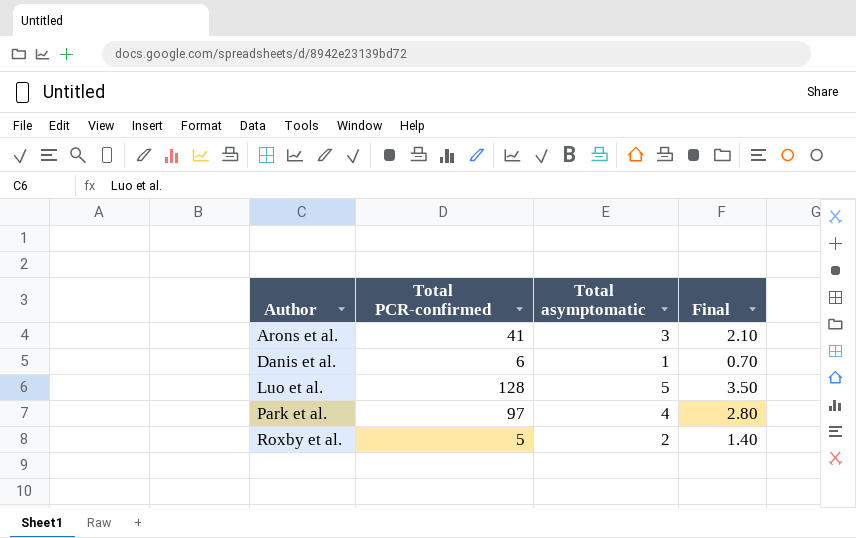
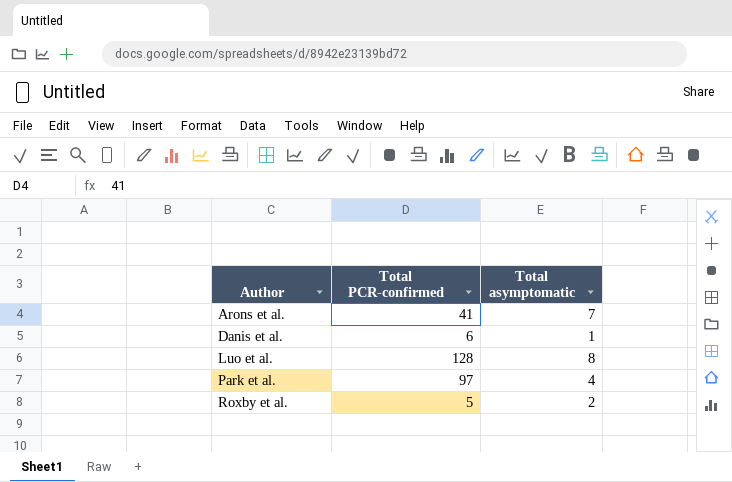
column Final | formula: [Total asymptomatic] * 0.7 -> none
Arons et al. | Total asymptomatic: 3 -> 7
Luo et al. | Total asymptomatic: 5 -> 8

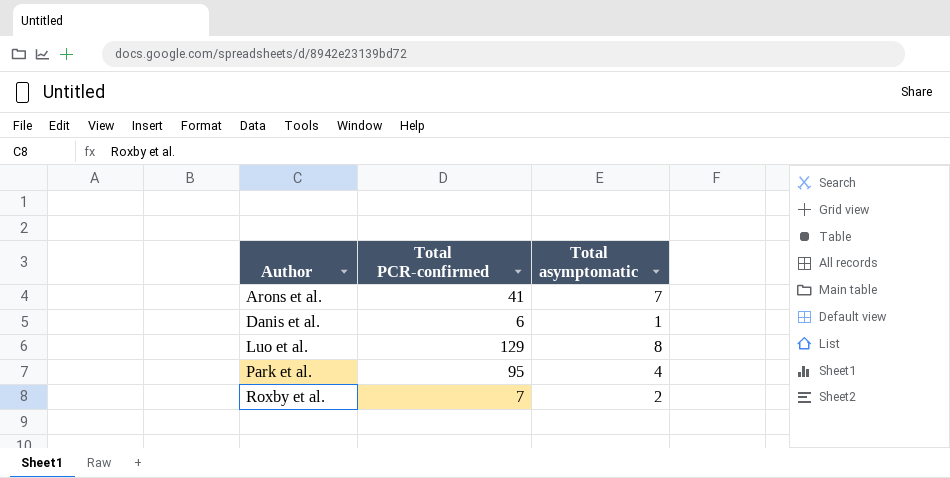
Luo et al. | Total PCR-confirmed: 128 -> 129
Park et al. | Total PCR-confirmed: 97 -> 95
Roxby et al. | Total PCR-confirmed: 5 -> 7

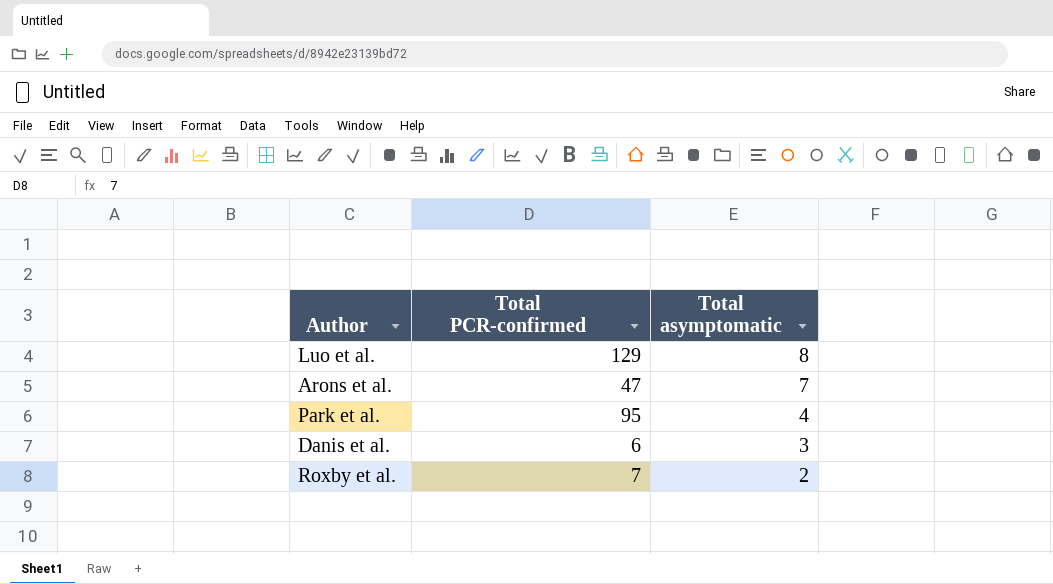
row order: Author ascending -> Total asymptomatic descending
Arons et al. | Total PCR-confirmed: 41 -> 47
Danis et al. | Total asymptomatic: 1 -> 3

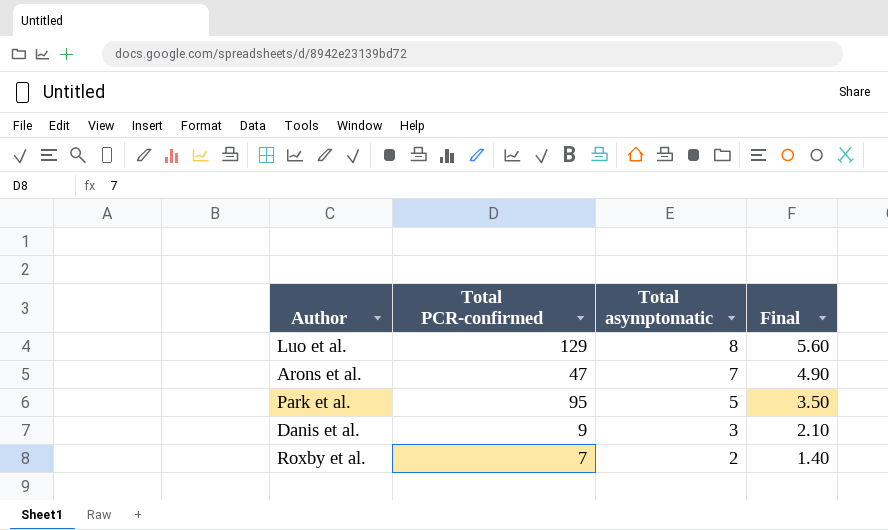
column Final | formula: none -> [Total asymptomatic] * 0.7
Park et al. | Total asymptomatic: 4 -> 5
Danis et al. | Total PCR-confirmed: 6 -> 9

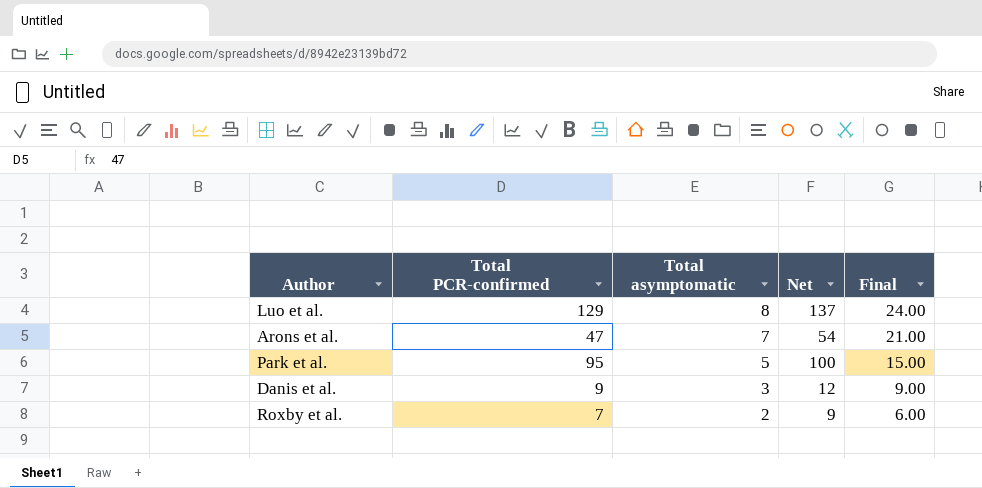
column Net | formula: none -> [Total PCR-confirmed] + [Total asymptomatic]
column Final | formula: [Total asymptomatic] * 0.7 -> [Total asymptomatic] * 3

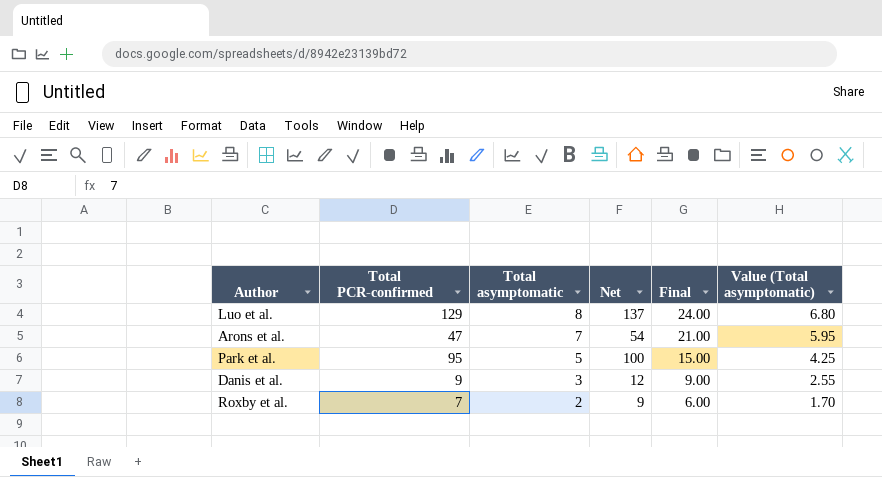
column Value (Total asymptomatic) | formula: none -> [Total asymptomatic] * 0.85

